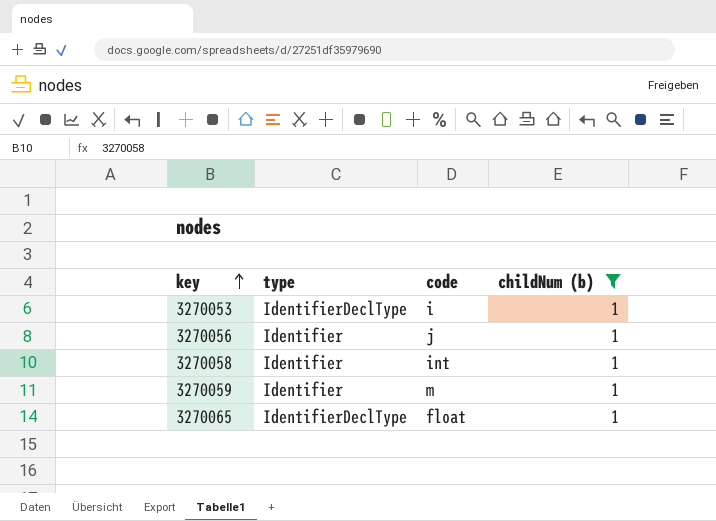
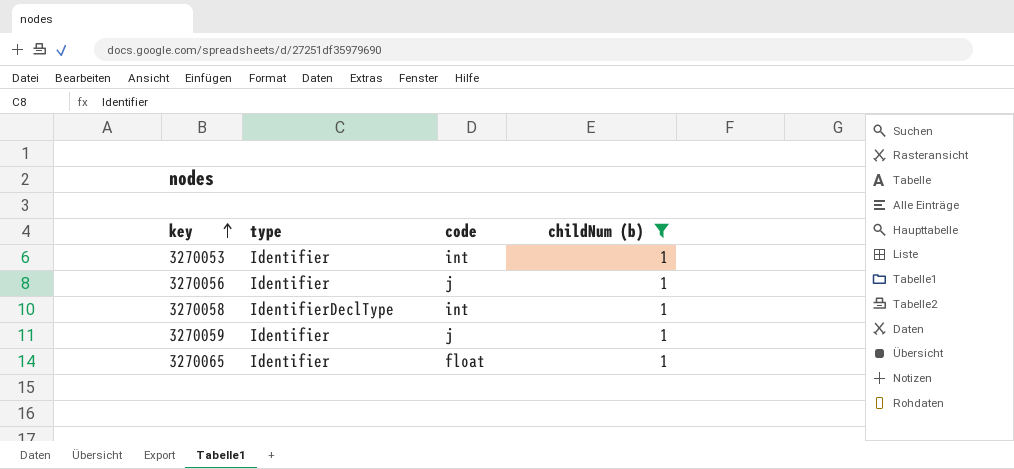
3270053 | type: IdentifierDeclType -> Identifier
3270053 | code: i -> int
3270058 | type: Identifier -> IdentifierDeclType
3270059 | code: m -> j
3270065 | type: IdentifierDeclType -> Identifier

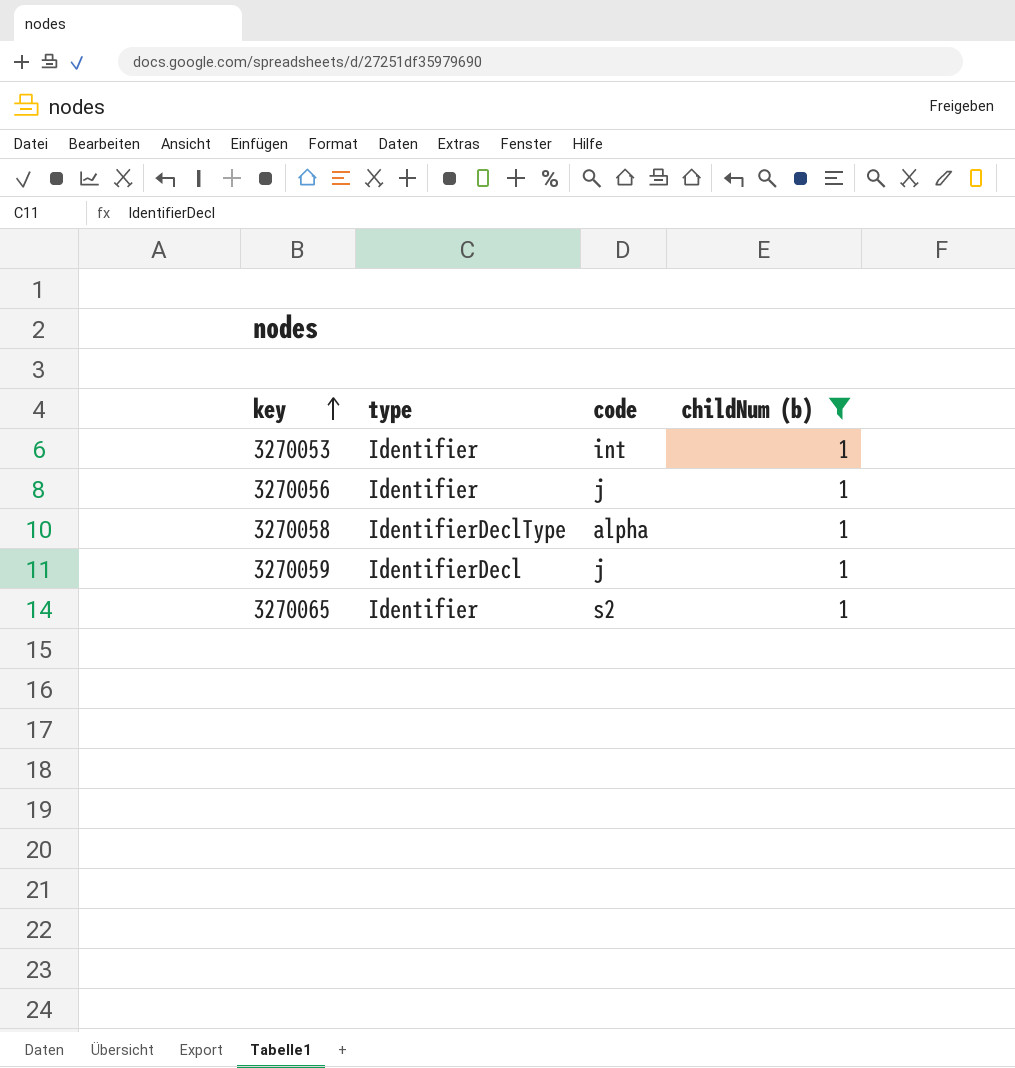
3270058 | code: int -> alpha
3270059 | type: Identifier -> IdentifierDecl
3270065 | code: float -> s2

